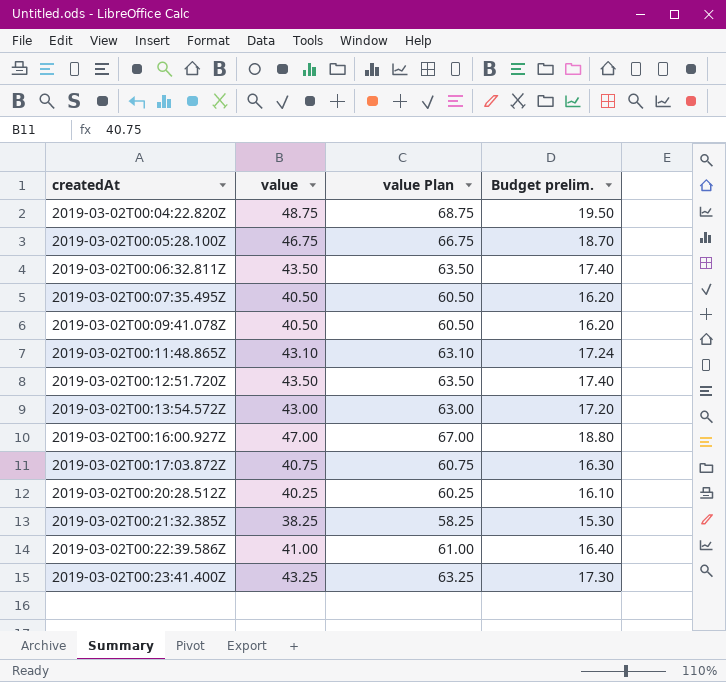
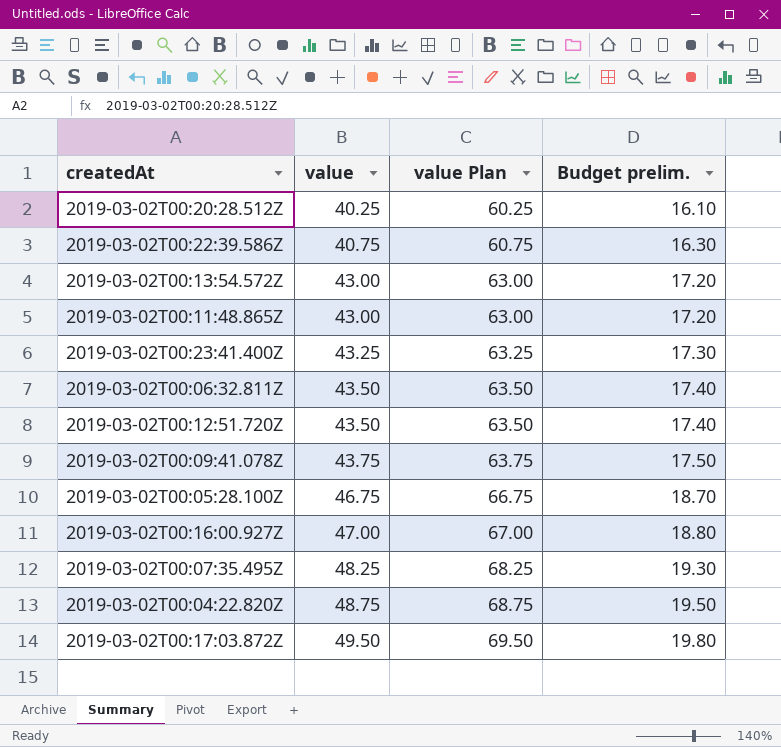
row order: createdAt ascending -> value ascending
row 2019-03-02T00:21:32.385Z: 38.25 | 58.25 | 15.30 -> none
2019-03-02T00:22:39.586Z | value: 41.00 -> 40.75
2019-03-02T00:22:39.586Z | value Plan: 61.00 -> 60.75
2019-03-02T00:22:39.586Z | Budget prelim.: 16.40 -> 16.30
2019-03-02T00:11:48.865Z | value: 43.10 -> 43.00
2019-03-02T00:11:48.865Z | value Plan: 63.10 -> 63.00
2019-03-02T00:11:48.865Z | Budget prelim.: 17.24 -> 17.20
2019-03-02T00:09:41.078Z | value: 40.50 -> 43.75
2019-03-02T00:09:41.078Z | value Plan: 60.50 -> 63.75
2019-03-02T00:09:41.078Z | Budget prelim.: 16.20 -> 17.50
2019-03-02T00:07:35.495Z | value: 40.50 -> 48.25
2019-03-02T00:07:35.495Z | value Plan: 60.50 -> 68.25
2019-03-02T00:07:35.495Z | Budget prelim.: 16.20 -> 19.30
2019-03-02T00:17:03.872Z | value: 40.75 -> 49.50
2019-03-02T00:17:03.872Z | value Plan: 60.75 -> 69.50
2019-03-02T00:17:03.872Z | Budget prelim.: 16.30 -> 19.80

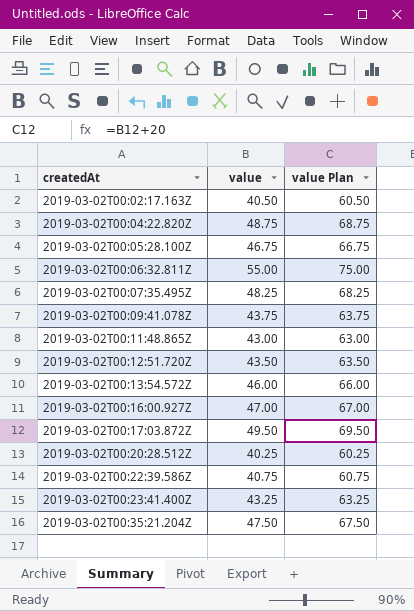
row order: value ascending -> createdAt ascending
column Budget prelim. | formula: [value] * 0.4 -> none
row 2019-03-02T00:02:17.163Z: none -> 40.50 | 60.50
2019-03-02T00:06:32.811Z | value: 43.50 -> 55.00
2019-03-02T00:06:32.811Z | value Plan: 63.50 -> 75.00
2019-03-02T00:13:54.572Z | value: 43.00 -> 46.00
2019-03-02T00:13:54.572Z | value Plan: 63.00 -> 66.00
row 2019-03-02T00:35:21.204Z: none -> 47.50 | 67.50

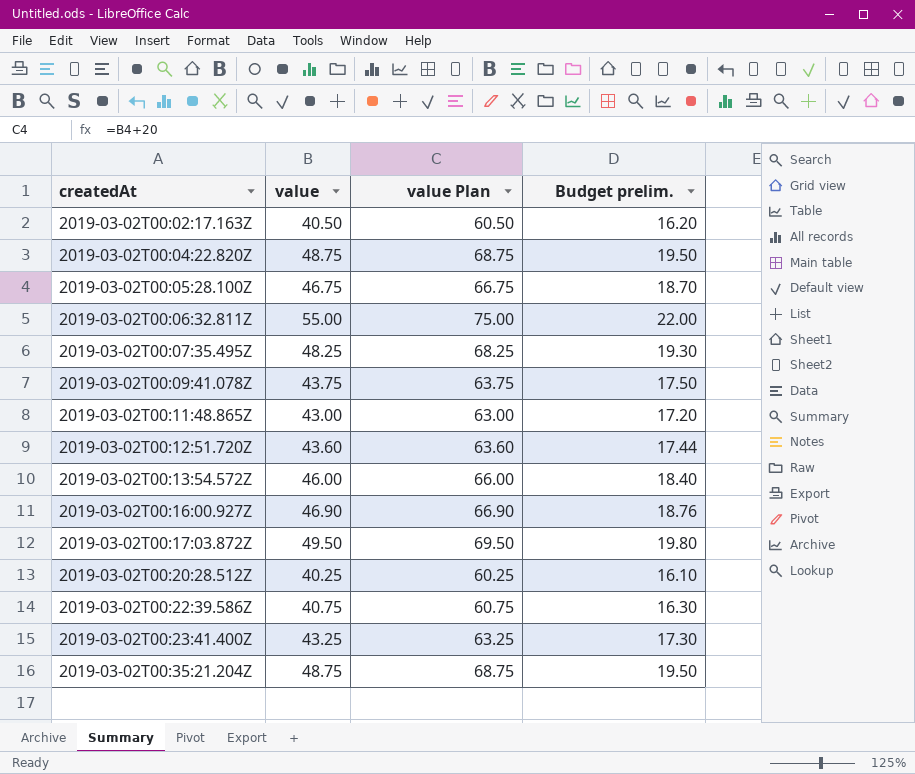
column Budget prelim. | formula: none -> [value] * 0.4
2019-03-02T00:12:51.720Z | value: 43.50 -> 43.60
2019-03-02T00:12:51.720Z | value Plan: 63.50 -> 63.60
2019-03-02T00:16:00.927Z | value: 47.00 -> 46.90
2019-03-02T00:16:00.927Z | value Plan: 67.00 -> 66.90
2019-03-02T00:35:21.204Z | value: 47.50 -> 48.75
2019-03-02T00:35:21.204Z | value Plan: 67.50 -> 68.75

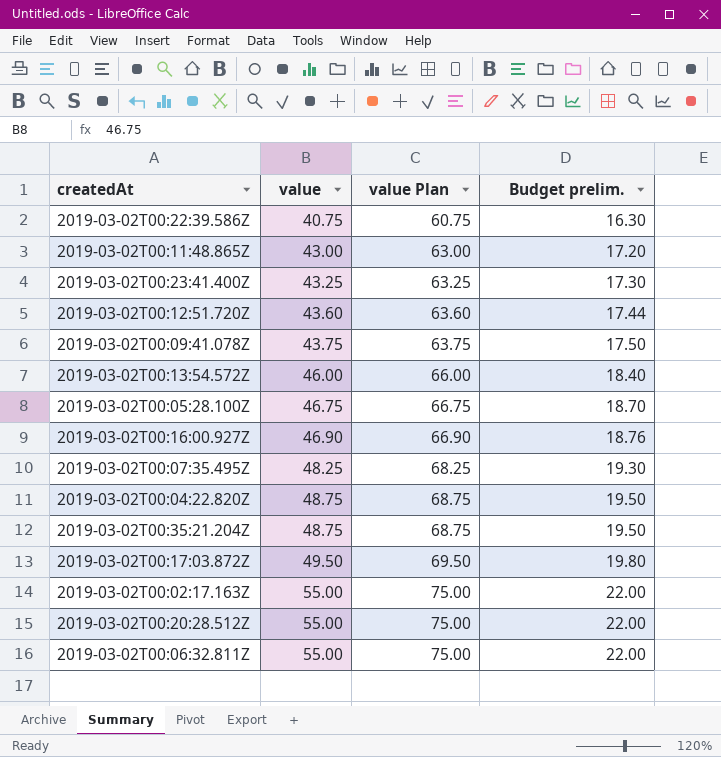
row order: createdAt ascending -> value ascending
2019-03-02T00:02:17.163Z | value: 40.50 -> 55.00
2019-03-02T00:02:17.163Z | value Plan: 60.50 -> 75.00
2019-03-02T00:02:17.163Z | Budget prelim.: 16.20 -> 22.00
2019-03-02T00:20:28.512Z | value: 40.25 -> 55.00
2019-03-02T00:20:28.512Z | value Plan: 60.25 -> 75.00
2019-03-02T00:20:28.512Z | Budget prelim.: 16.10 -> 22.00

